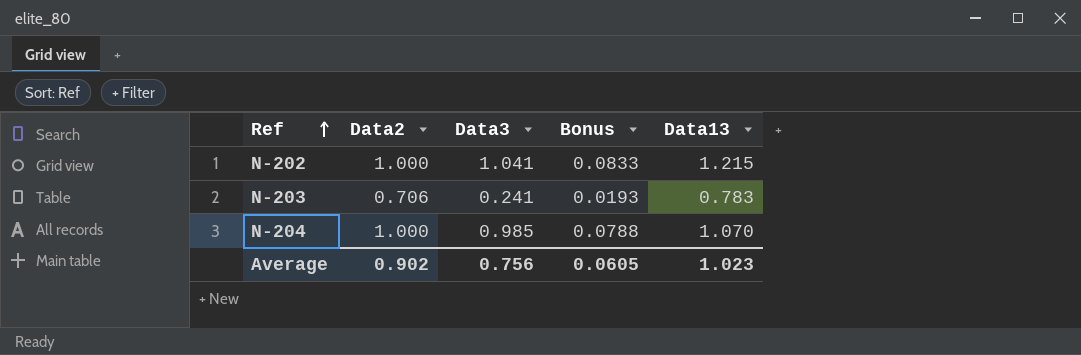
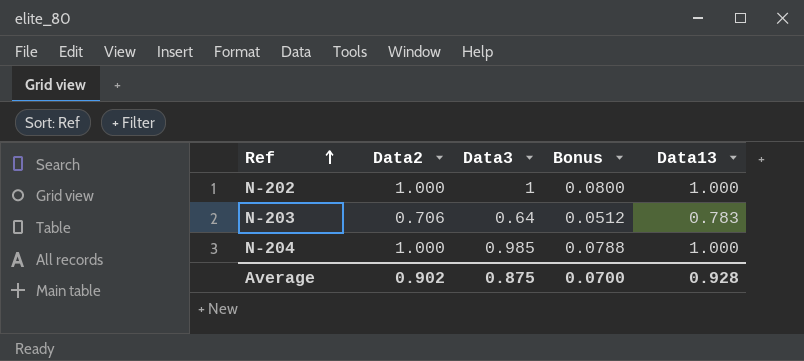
N-202 | Data3: 1.041 -> 1
N-202 | Bonus: 0.0833 -> 0.0800
N-202 | Data13: 1.215 -> 1.000
N-203 | Data3: 0.241 -> 0.64
N-203 | Bonus: 0.0193 -> 0.0512
N-204 | Data13: 1.070 -> 1.000
Average | Data3: 0.756 -> 0.875
Average | Bonus: 0.0605 -> 0.0700
Average | Data13: 1.023 -> 0.928

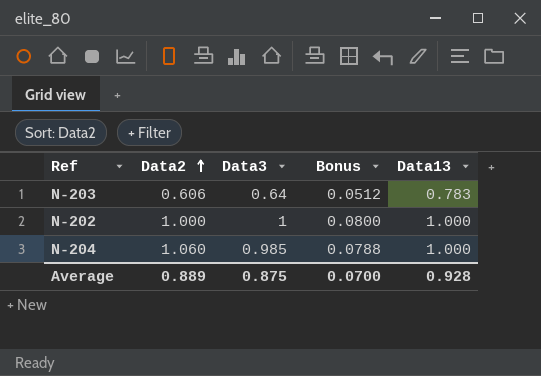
row order: Ref ascending -> Data2 ascending
N-203 | Data2: 0.706 -> 0.606
N-204 | Data2: 1.000 -> 1.060
Average | Data2: 0.902 -> 0.889

